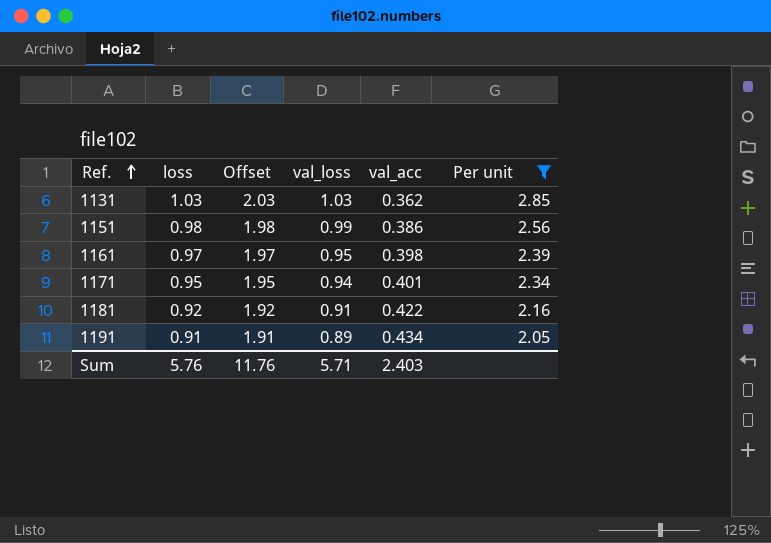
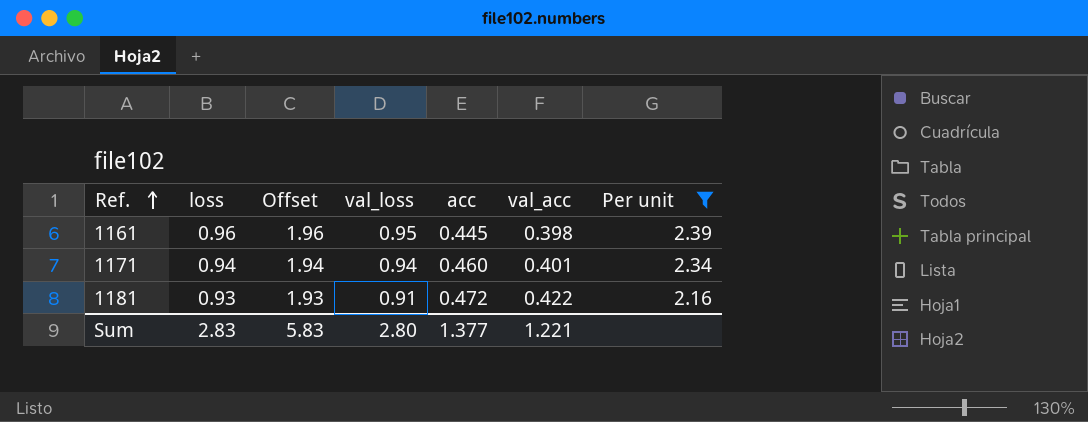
column acc | position: none -> 5
row 1131: 1.03 | 2.03 | 1.03 | 0.362 | 2.85 -> none
row 1151: 0.98 | 1.98 | 0.99 | 0.386 | 2.56 -> none
row 1191: 0.91 | 1.91 | 0.89 | 0.434 | 2.05 -> none
1161 | loss: 0.97 -> 0.96
1161 | Offset: 1.97 -> 1.96
1171 | loss: 0.95 -> 0.94
1171 | Offset: 1.95 -> 1.94
1181 | loss: 0.92 -> 0.93
1181 | Offset: 1.92 -> 1.93
Sum | loss: 5.76 -> 2.83
Sum | Offset: 11.76 -> 5.83
Sum | val_loss: 5.71 -> 2.80
Sum | val_acc: 2.403 -> 1.221

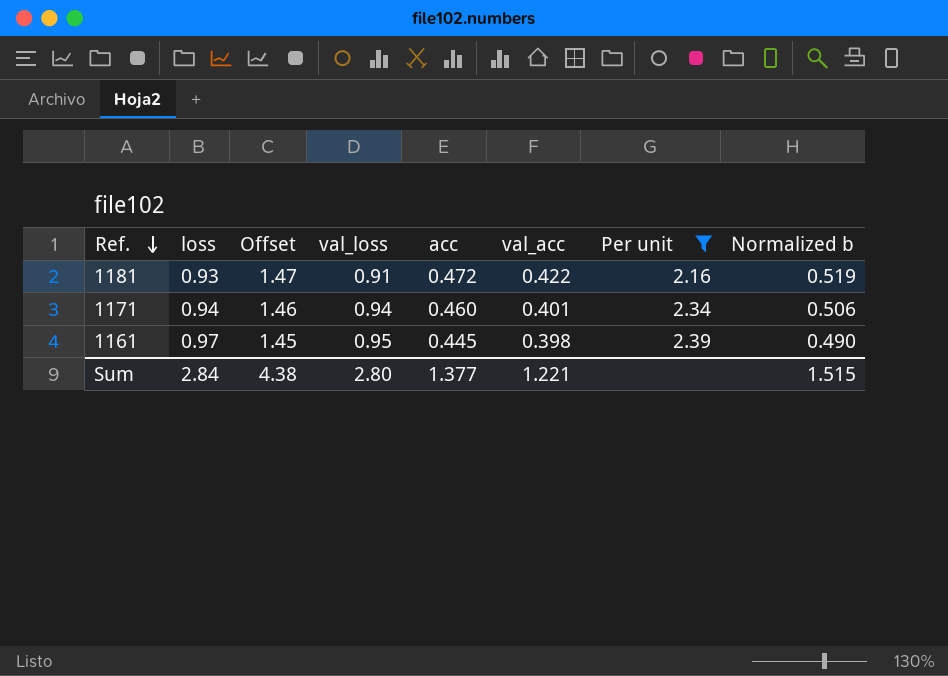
row order: Ref. ascending -> Ref. descending
column Offset | formula: [loss] + 1 -> [acc] + 1
column Normalized b | formula: none -> [acc] * 1.1
1161 | loss: 0.96 -> 0.97
Sum | loss: 2.83 -> 2.84
Sum | Offset: 5.83 -> 4.38

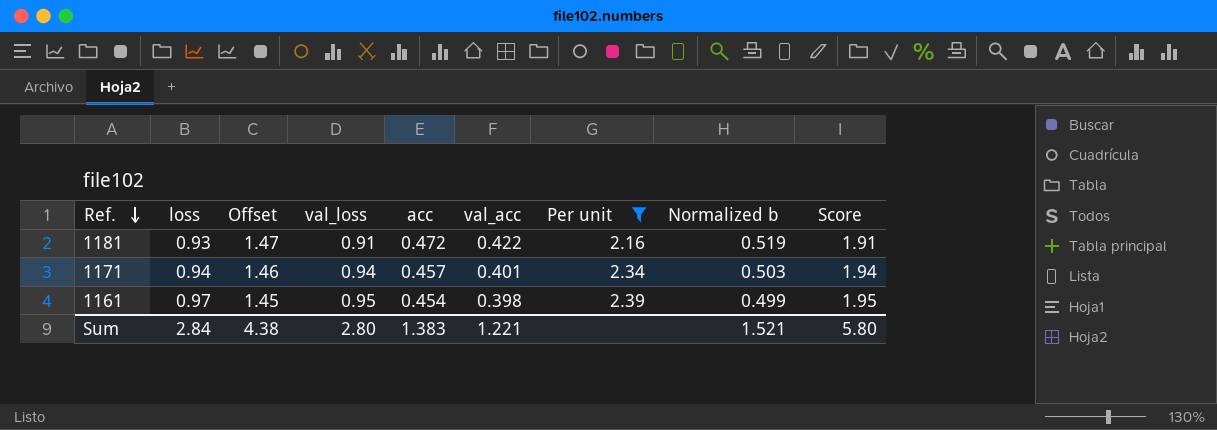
column Score | formula: none -> [val_loss] + 1
1171 | acc: 0.460 -> 0.457
1171 | Normalized b: 0.506 -> 0.503
1161 | acc: 0.445 -> 0.454
1161 | Normalized b: 0.490 -> 0.499
Sum | acc: 1.377 -> 1.383
Sum | Normalized b: 1.515 -> 1.521

